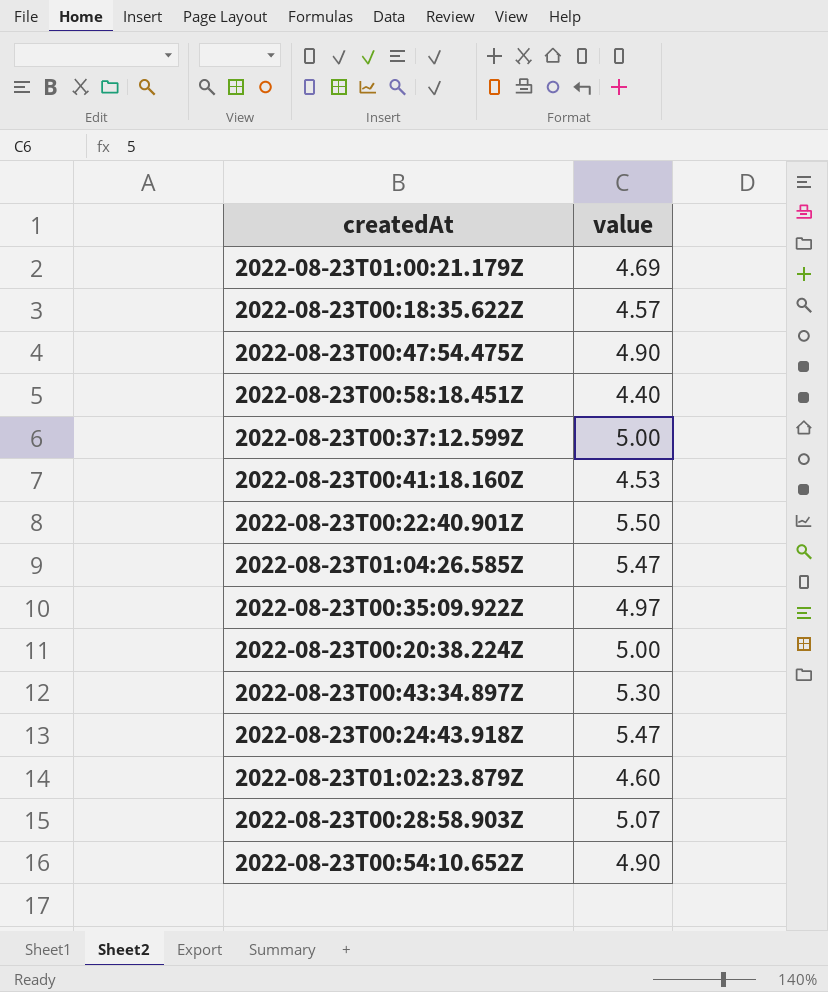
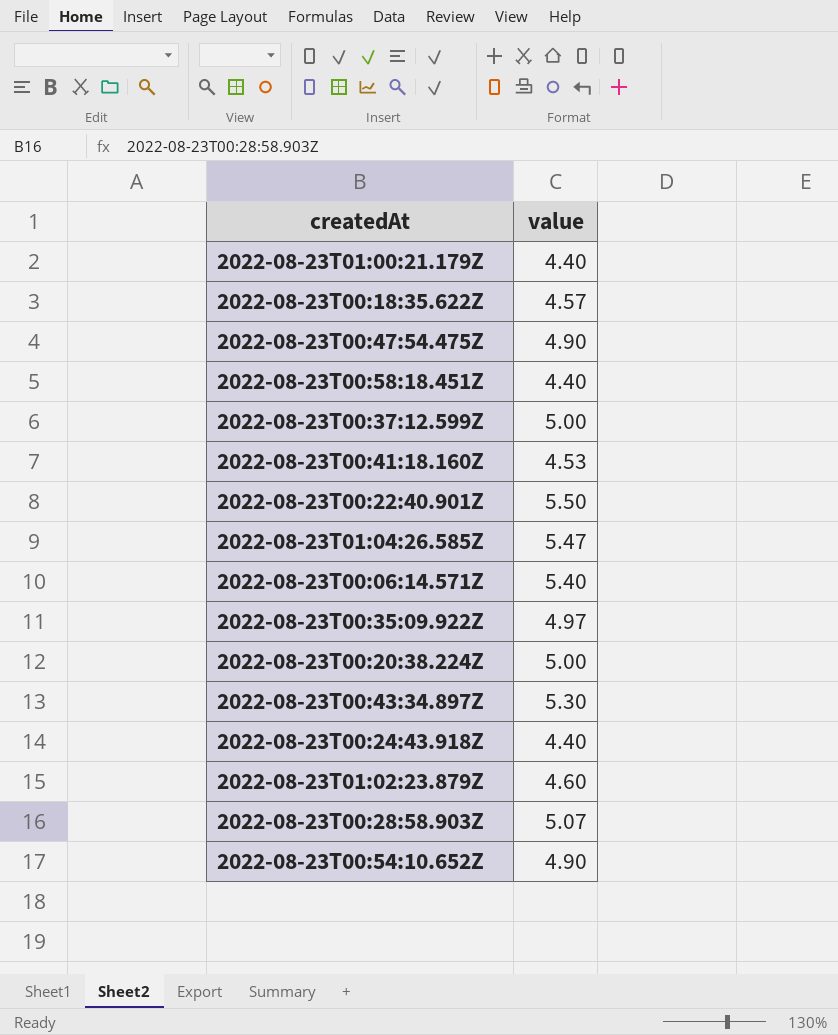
2022-08-23T01:00:21.179Z | value: 4.69 -> 4.40
row 2022-08-23T00:06:14.571Z: none -> 5.40
2022-08-23T00:24:43.918Z | value: 5.47 -> 4.40

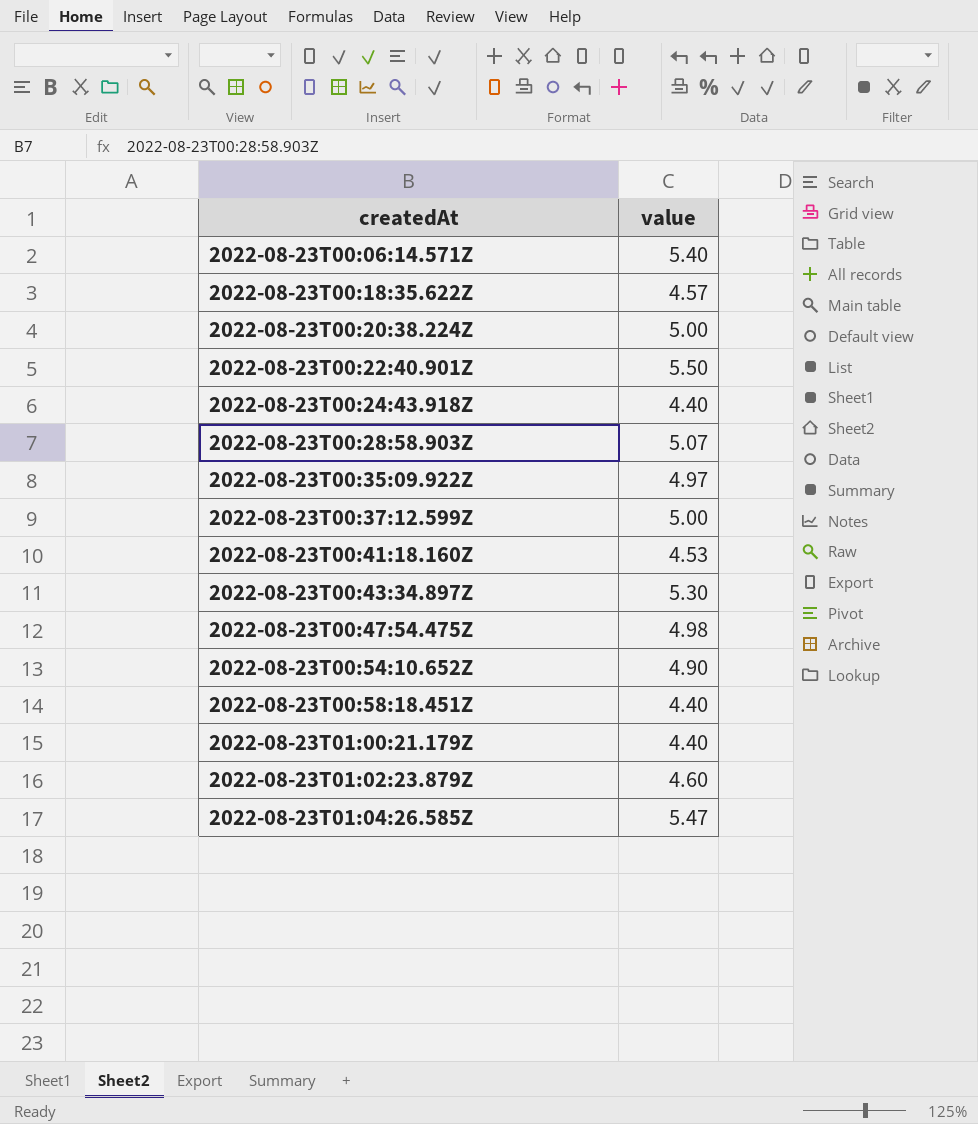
row order: none -> createdAt ascending
2022-08-23T00:47:54.475Z | value: 4.90 -> 4.98

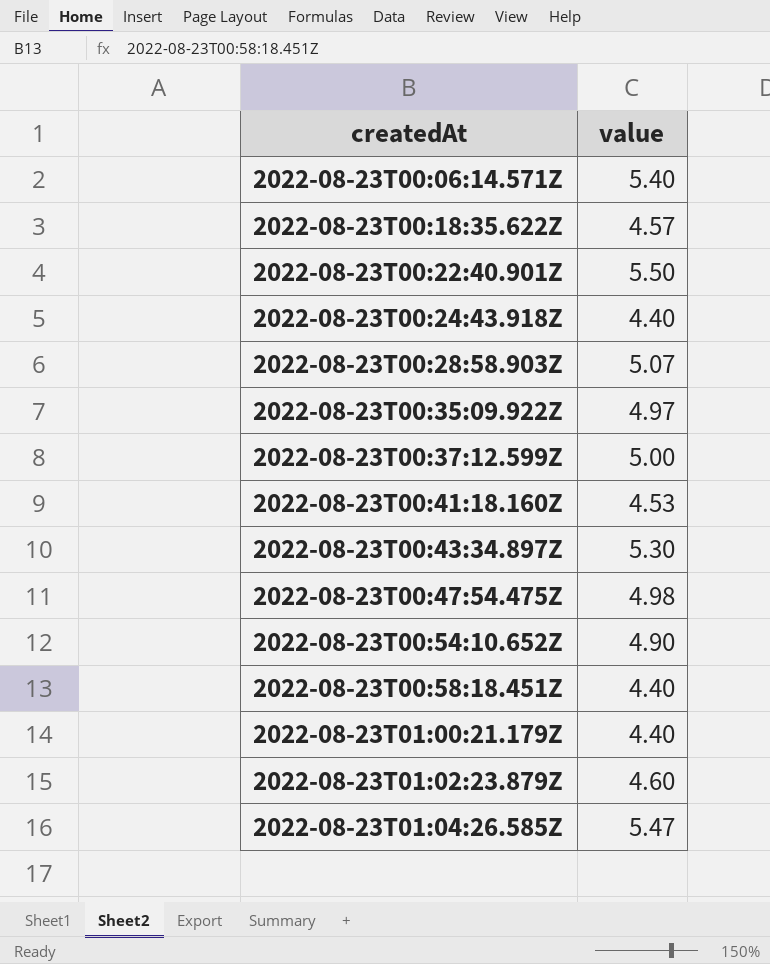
row 2022-08-23T00:20:38.224Z: 5.00 -> none

